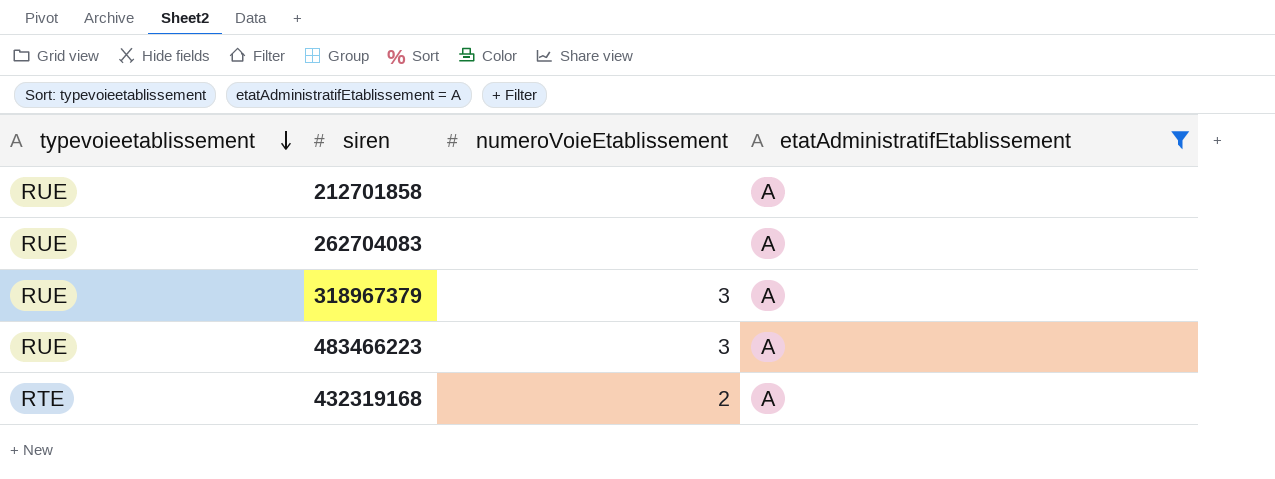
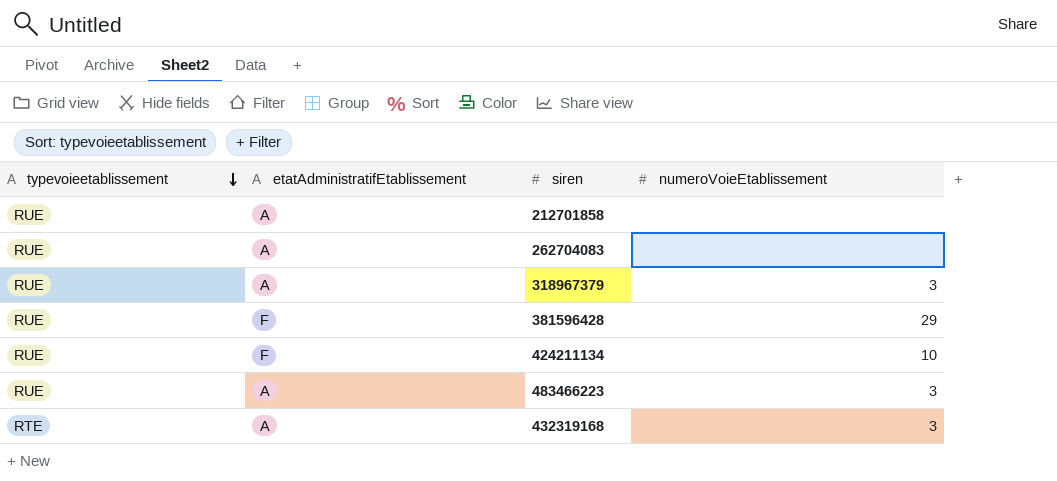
filter: etatAdministratifEtablissement = A -> none
column etatAdministratifEtablissement | position: 4 -> 2
432319168 | numeroVoieEtablissement: 2 -> 3

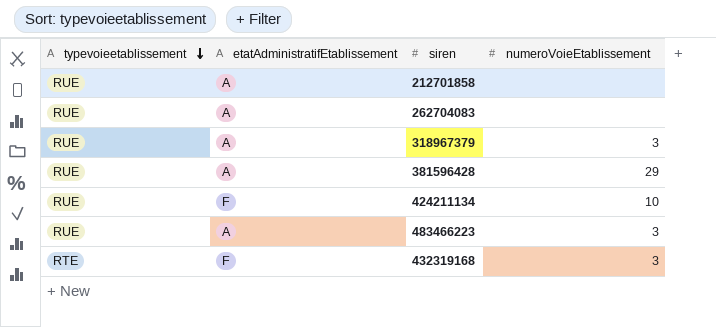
381596428 | etatAdministratifEtablissement: F -> A
432319168 | etatAdministratifEtablissement: A -> F

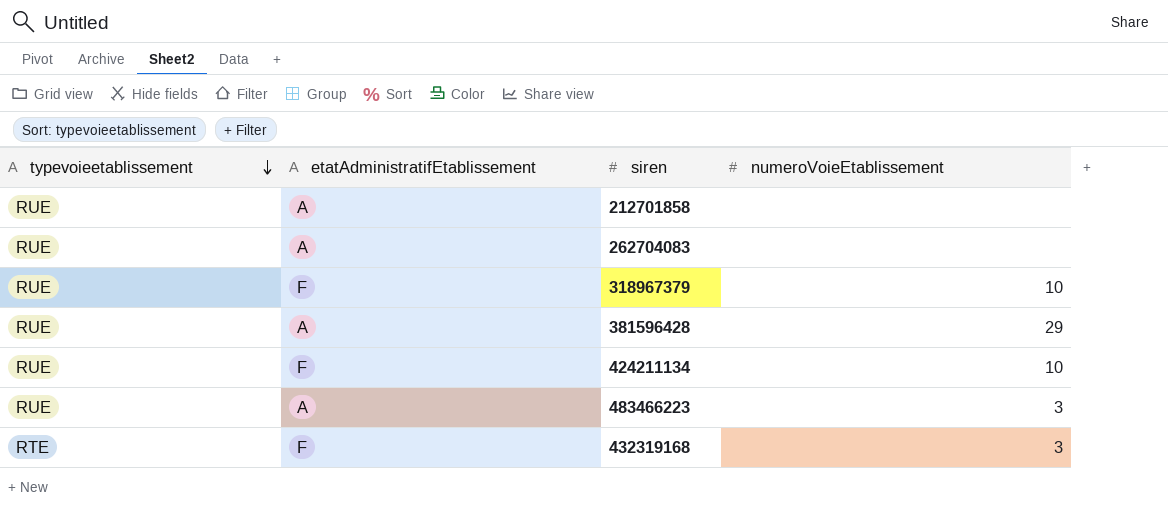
318967379 | etatAdministratifEtablissement: A -> F
318967379 | numeroVoieEtablissement: 3 -> 10

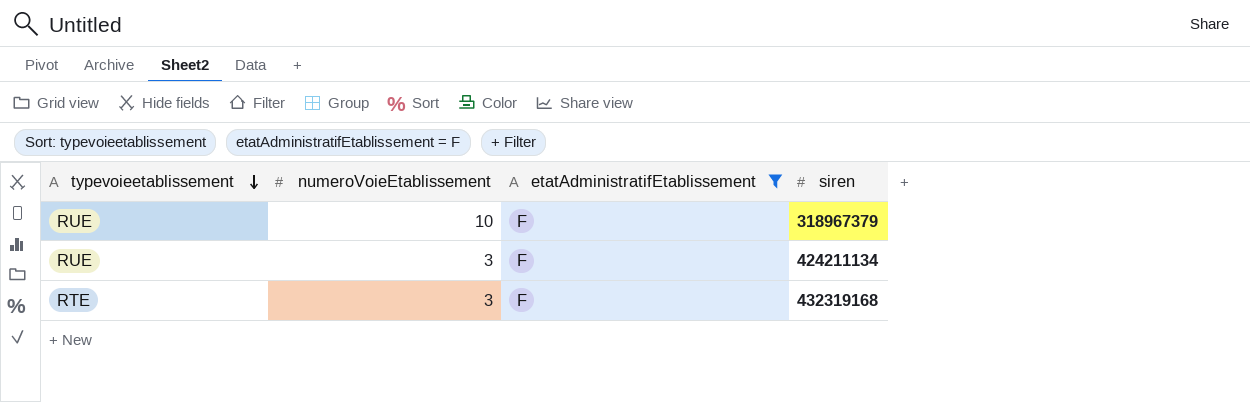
filter: none -> etatAdministratifEtablissement = F
column numeroVoieEtablissement | position: 4 -> 2
424211134 | numeroVoieEtablissement: 10 -> 3

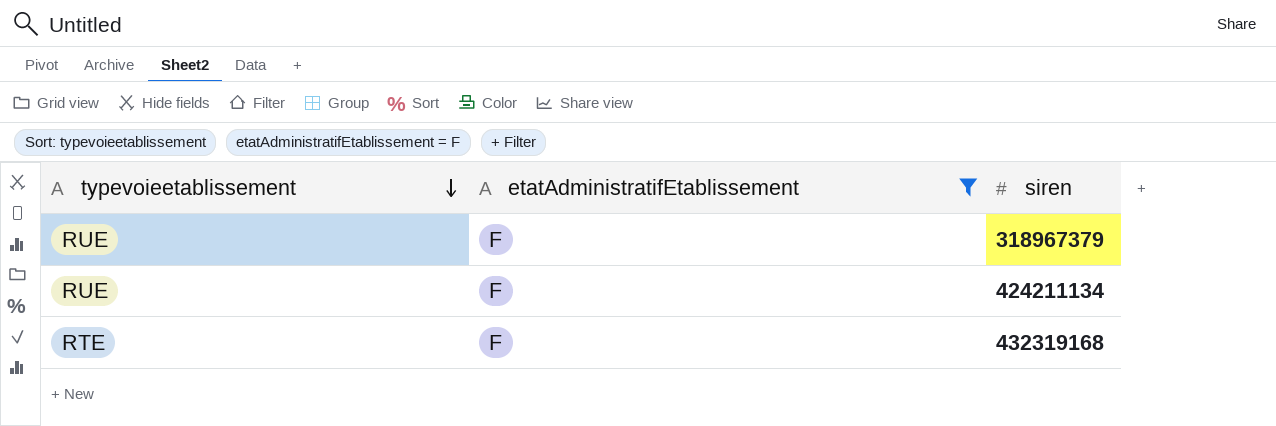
column numeroVoieEtablissement | position: 2 -> none

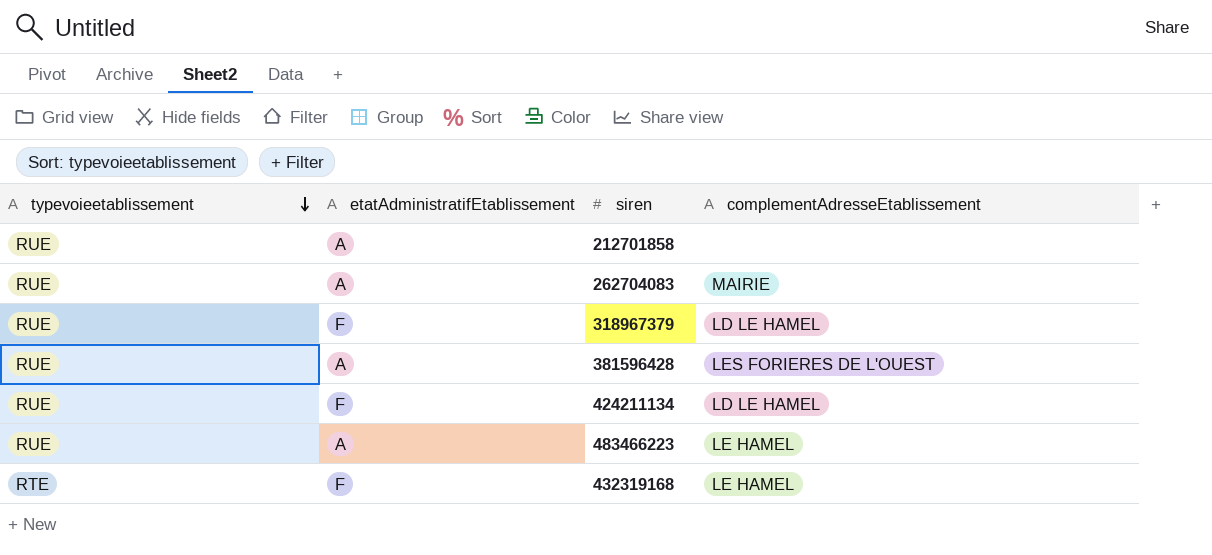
filter: etatAdministratifEtablissement = F -> none
column complementAdresseEtablissement | position: none -> 4

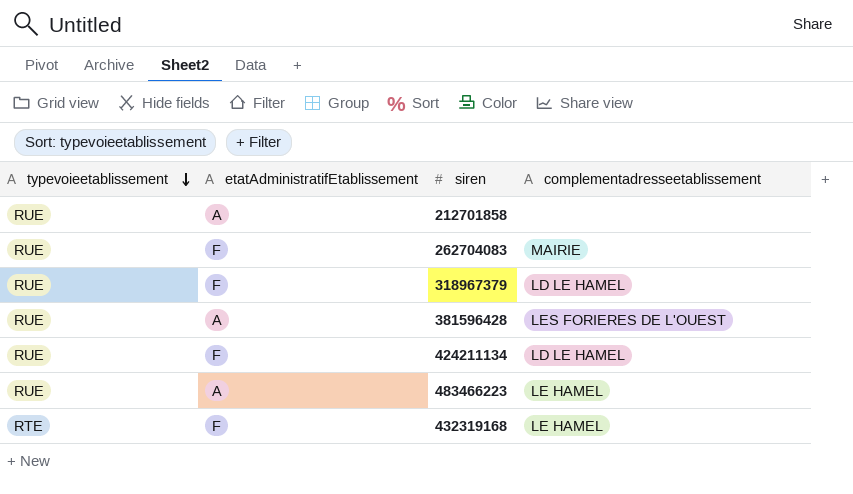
column name: complementAdresseEtablissement -> complementadresseetablissement
262704083 | etatAdministratifEtablissement: A -> F

